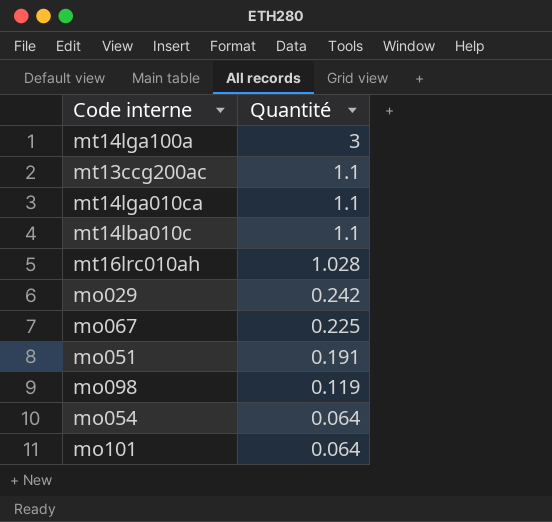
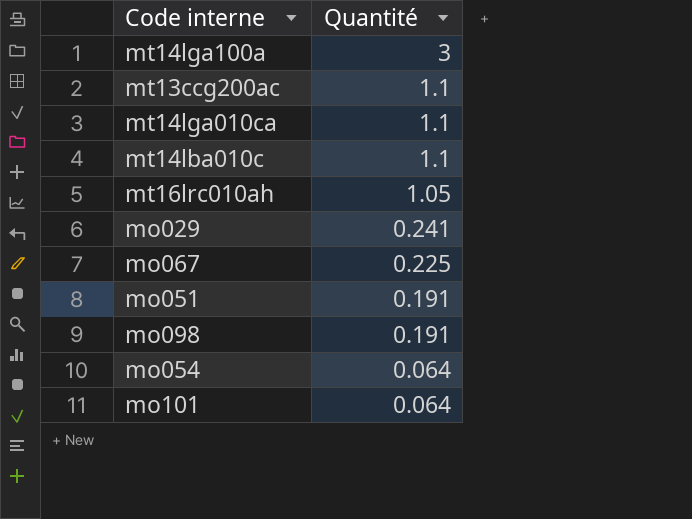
mt16lrc010ah | Quantité: 1.028 -> 1.05
mo029 | Quantité: 0.242 -> 0.241
mo098 | Quantité: 0.119 -> 0.191

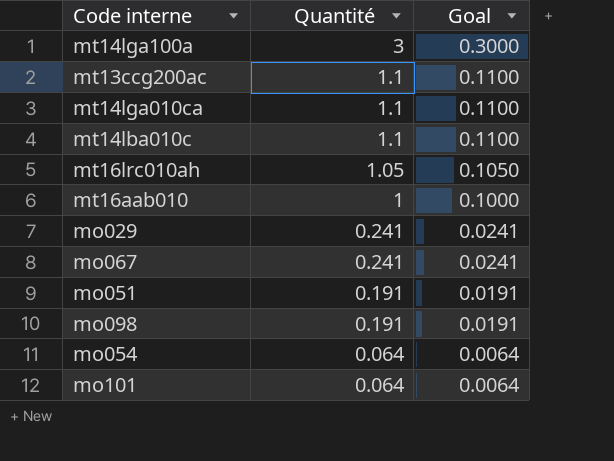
column Goal | formula: none -> [Quantité] * 0.1
row mt16aab010: none -> 1 | 0.1000
mo067 | Quantité: 0.225 -> 0.241

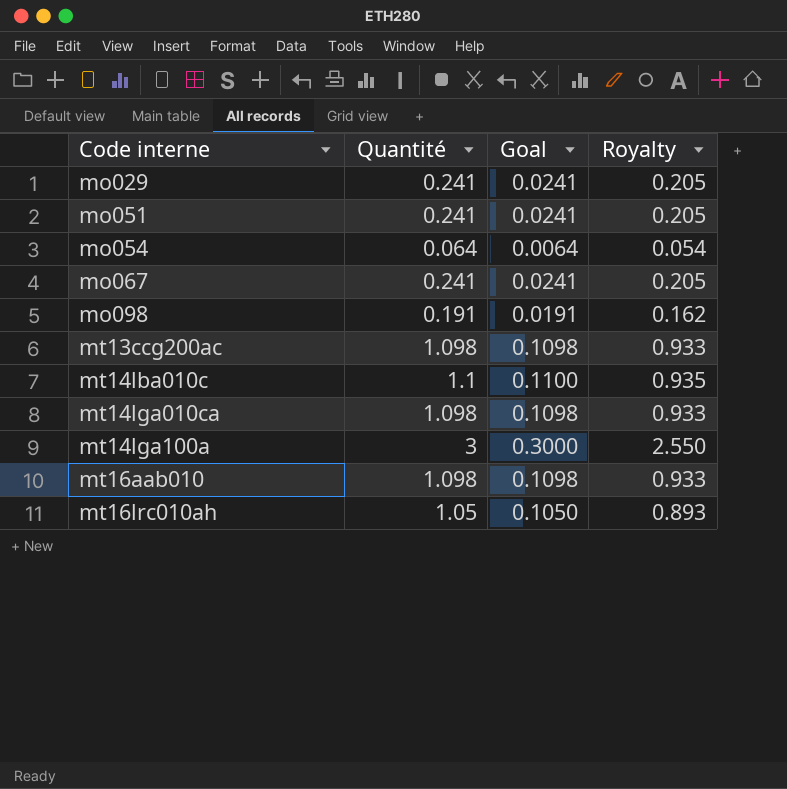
row order: Quantité descending -> Code interne ascending
column Royalty | formula: none -> [Quantité] * 0.85
row mo101: 0.064 | 0.0064 -> none
mo051 | Quantité: 0.191 -> 0.241
mo051 | Goal: 0.0191 -> 0.0241
mt13ccg200ac | Quantité: 1.1 -> 1.098
mt13ccg200ac | Goal: 0.1100 -> 0.1098
mt14lga010ca | Quantité: 1.1 -> 1.098
mt14lga010ca | Goal: 0.1100 -> 0.1098
mt16aab010 | Quantité: 1 -> 1.098
mt16aab010 | Goal: 0.1000 -> 0.1098

